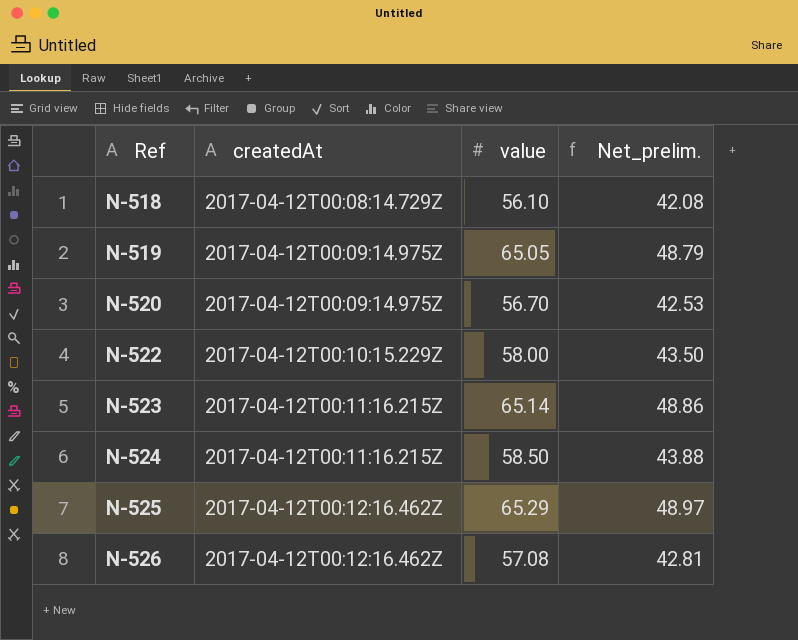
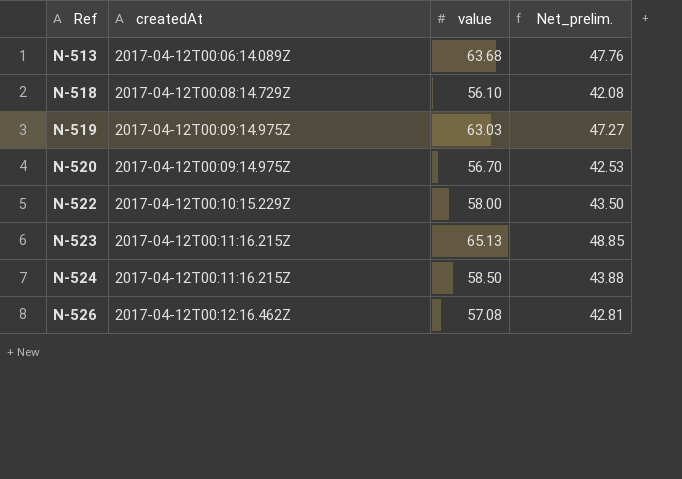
row N-525: 2017-04-12T00:12:16.462Z | 65.29 | 48.97 -> none
row N-513: none -> 2017-04-12T00:06:14.089Z | 63.68 | 47.76
N-519 | value: 65.05 -> 63.03
N-519 | Net_prelim.: 48.79 -> 47.27
N-523 | value: 65.14 -> 65.13
N-523 | Net_prelim.: 48.86 -> 48.85

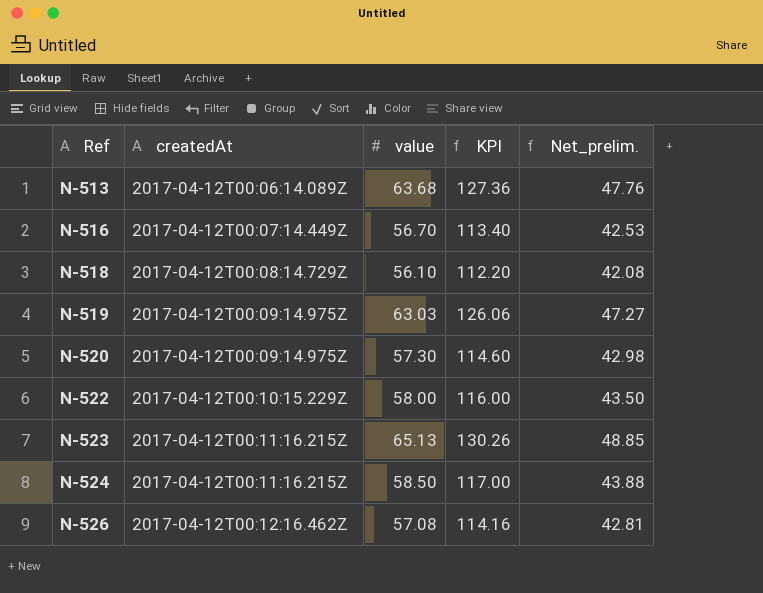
column KPI | formula: none -> [value] * 2
row N-516: none -> 2017-04-12T00:07:14.449Z | 56.70 | 113.40 | 42.53
N-520 | value: 56.70 -> 57.30
N-520 | Net_prelim.: 42.53 -> 42.98

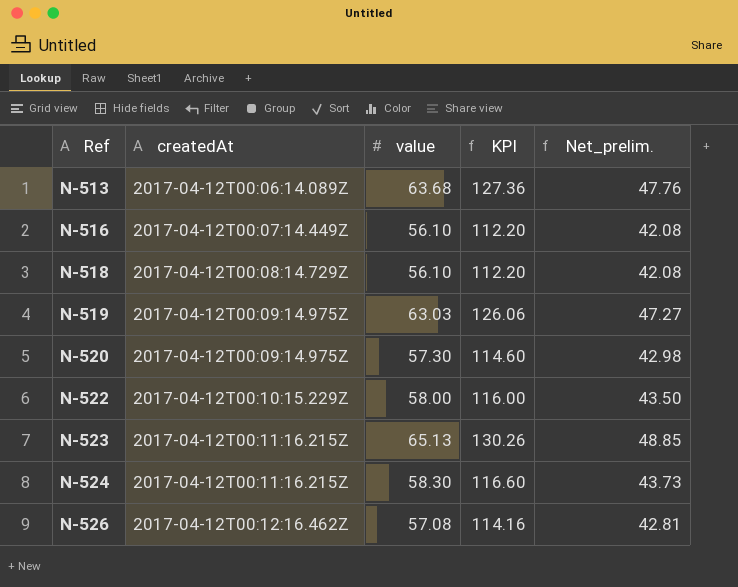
N-516 | value: 56.70 -> 56.10
N-516 | KPI: 113.40 -> 112.20
N-516 | Net_prelim.: 42.53 -> 42.08
N-524 | value: 58.50 -> 58.30
N-524 | KPI: 117.00 -> 116.60
N-524 | Net_prelim.: 43.88 -> 43.73

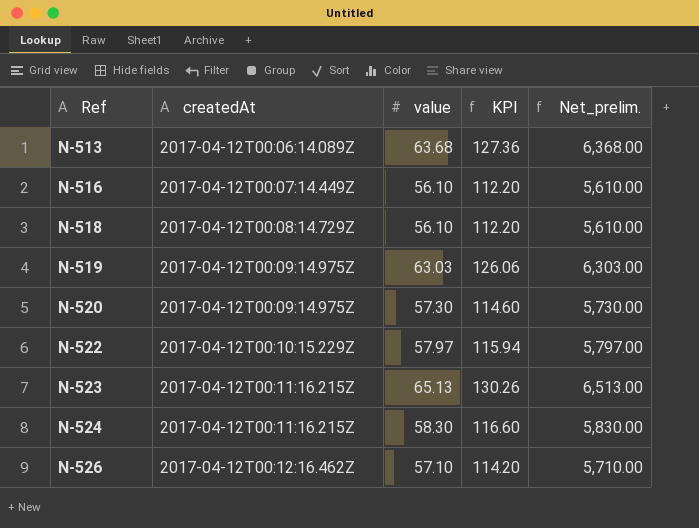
column Net_prelim. | formula: [value] * 0.75 -> [value] * 100
N-522 | value: 58.00 -> 57.97
N-522 | KPI: 116.00 -> 115.94
N-526 | value: 57.08 -> 57.10
N-526 | KPI: 114.16 -> 114.20

